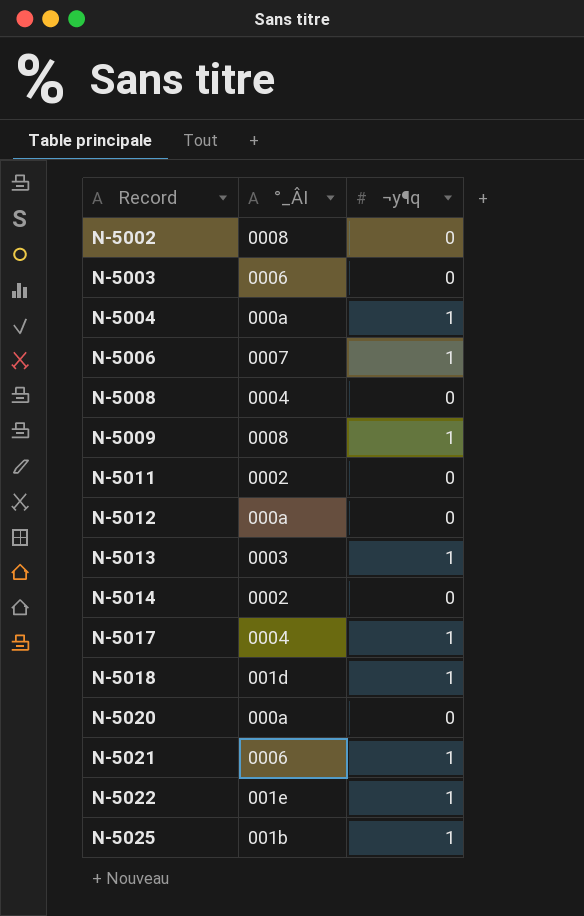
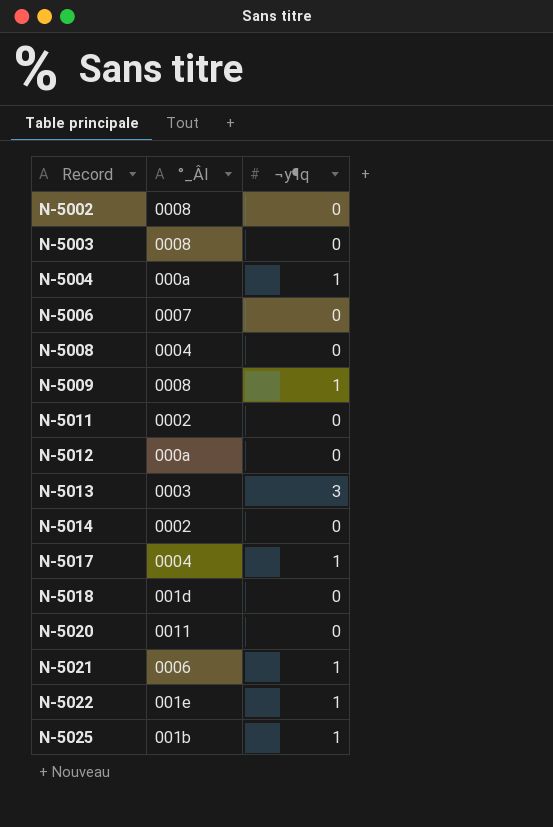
N-5003 | °_ÂI: 0006 -> 0008
N-5006 | ¬y¶q: 1 -> 0
N-5013 | ¬y¶q: 1 -> 3
N-5018 | ¬y¶q: 1 -> 0
N-5020 | °_ÂI: 000a -> 0011

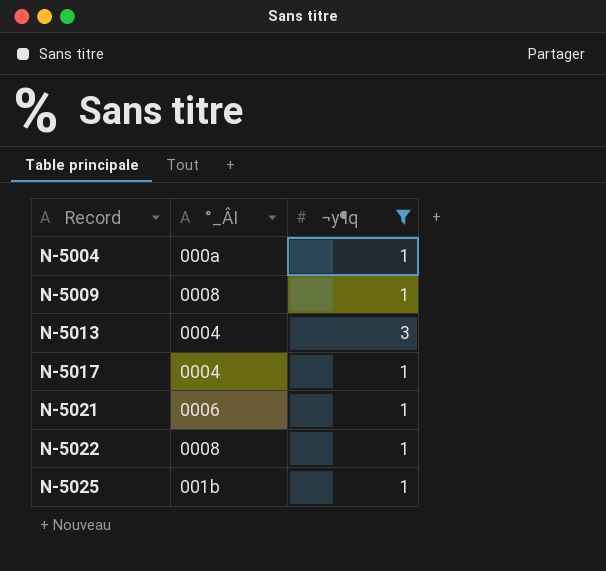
filter: none -> ¬y¶q != 0
N-5013 | °_ÂI: 0003 -> 0004
N-5022 | °_ÂI: 001e -> 0008

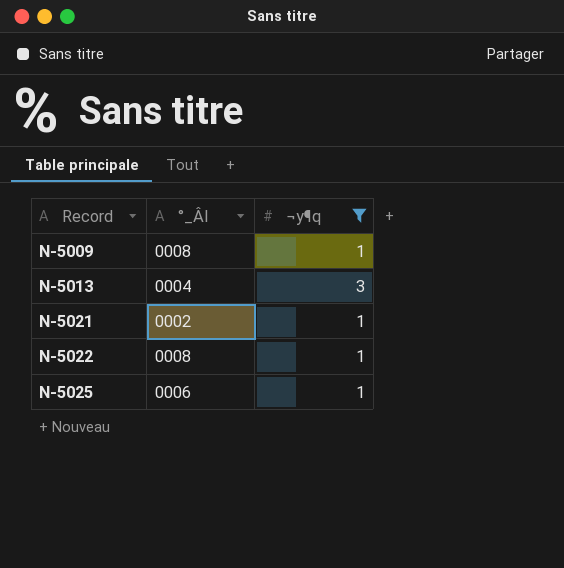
row N-5004: 000a | 1 -> none
row N-5017: 0004 | 1 -> none
N-5021 | °_ÂI: 0006 -> 0002
N-5025 | °_ÂI: 001b -> 0006

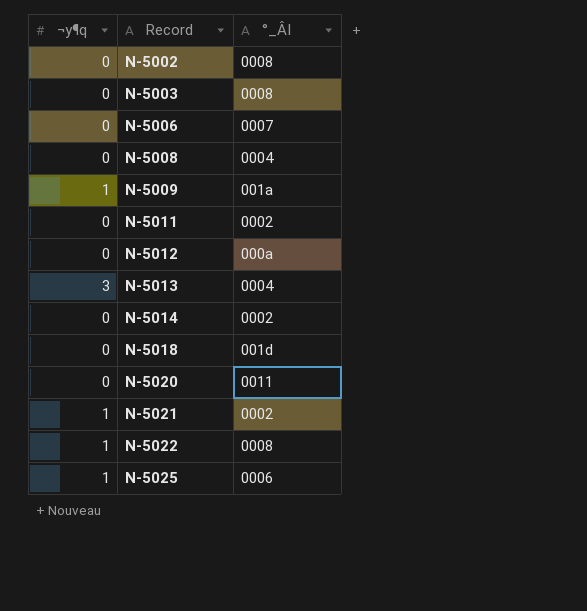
filter: ¬y¶q != 0 -> none
column ¬y¶q | position: 3 -> 1
N-5009 | °_ÂI: 0008 -> 001a

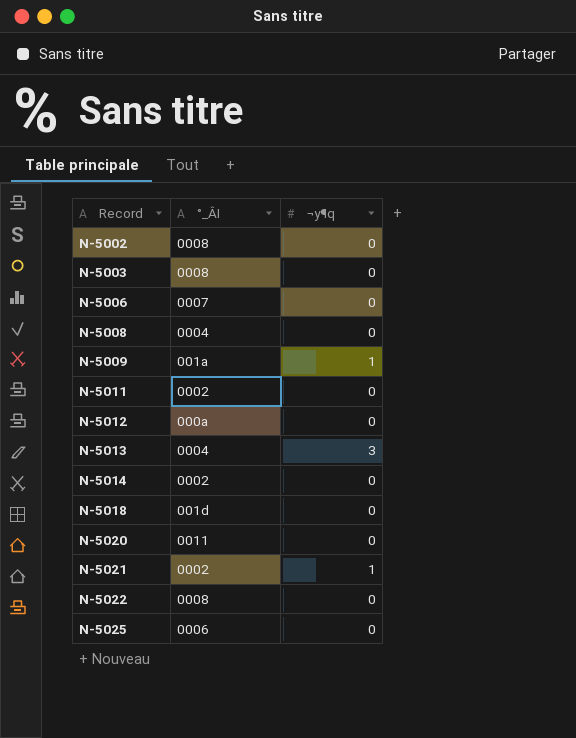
column ¬y¶q | position: 1 -> 3
N-5022 | ¬y¶q: 1 -> 0
N-5025 | ¬y¶q: 1 -> 0

